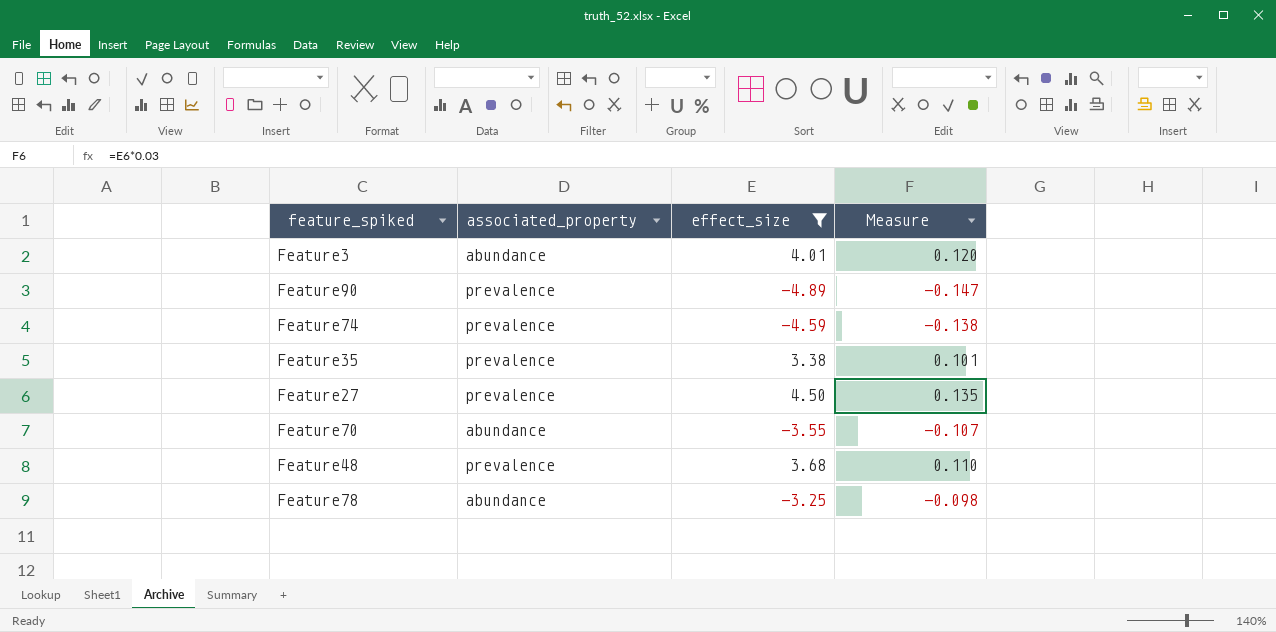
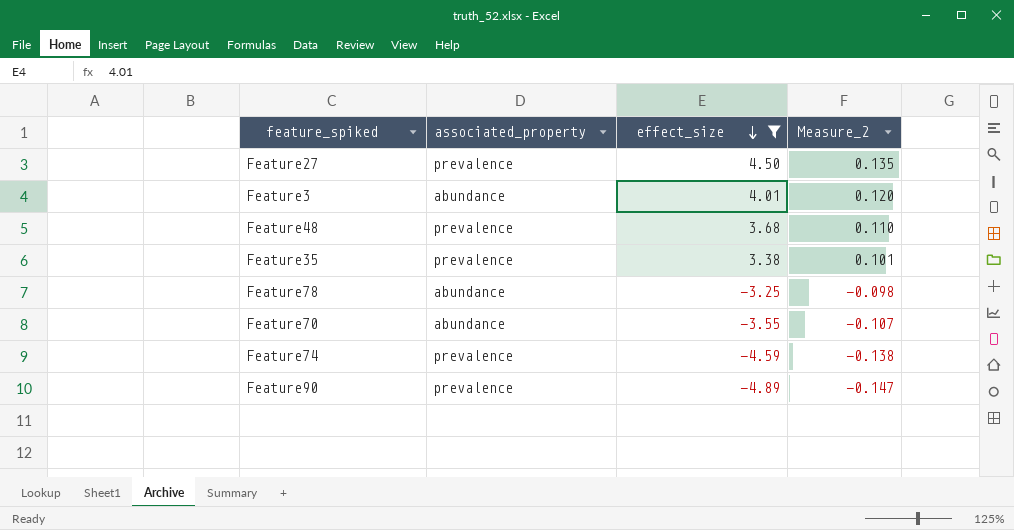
row order: none -> effect_size descending
column name: Measure -> Measure_2

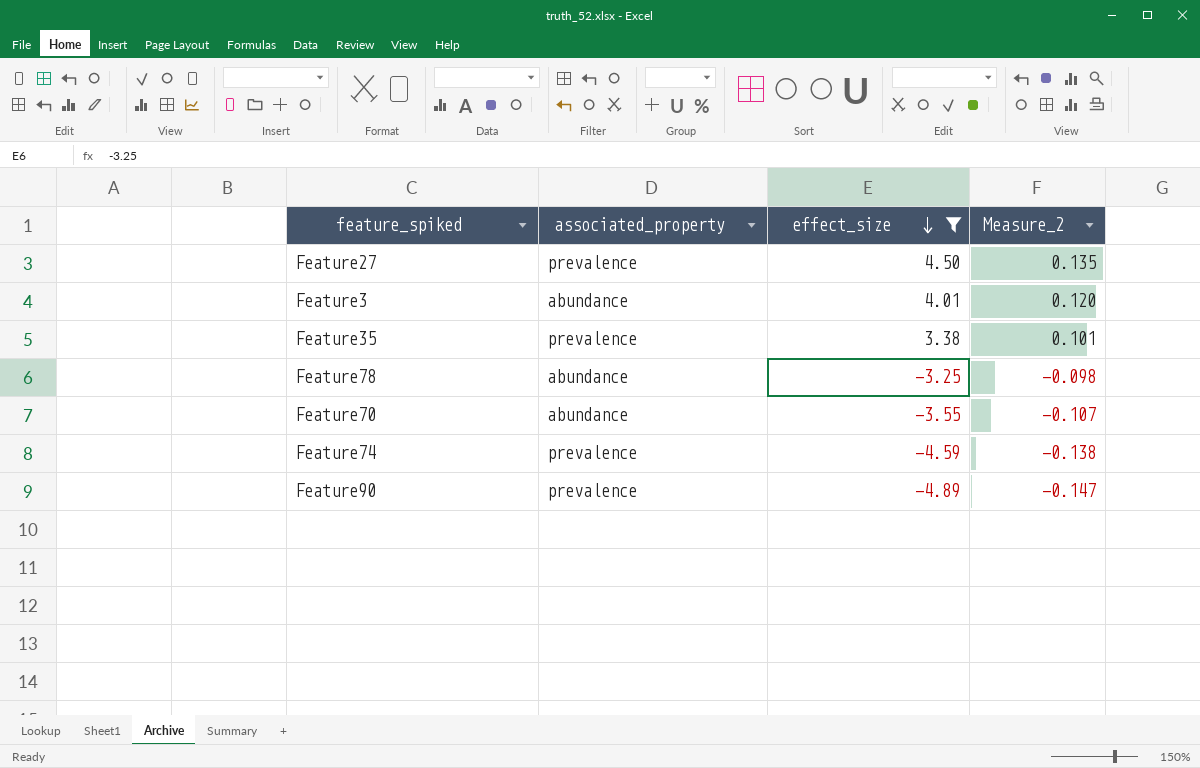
row Feature48: prevalence | 3.68 | 0.110 -> none

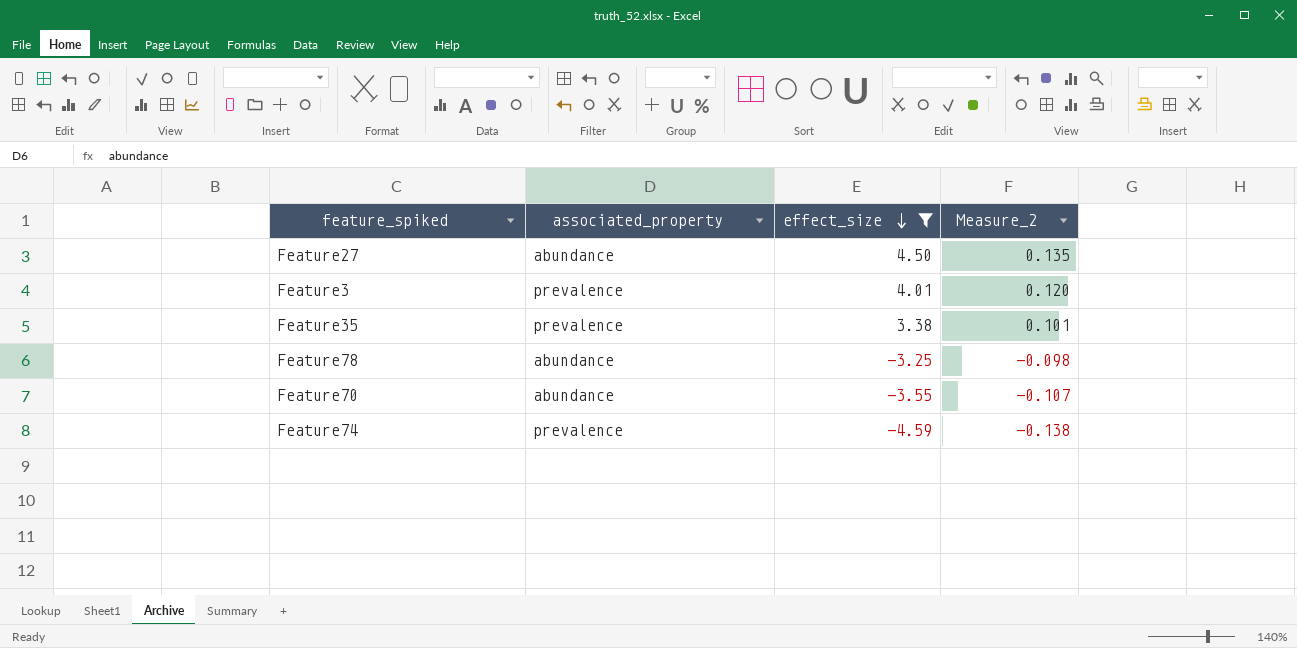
row Feature90: prevalence | -4.89 | -0.147 -> none
Feature27 | associated_property: prevalence -> abundance
Feature3 | associated_property: abundance -> prevalence

